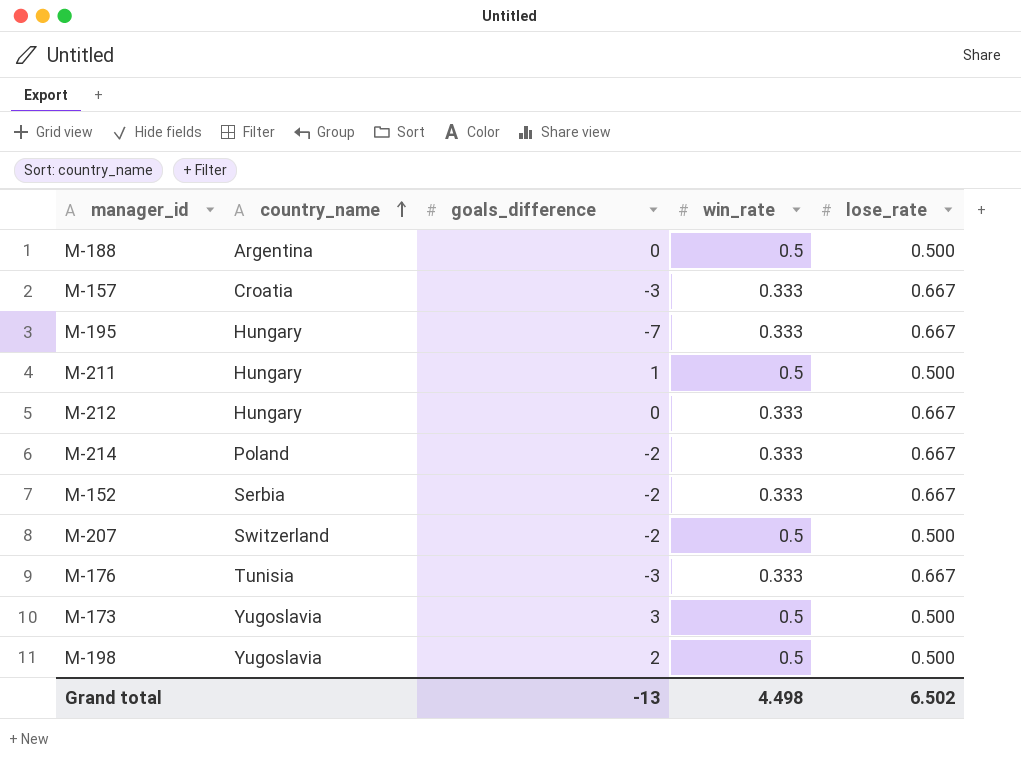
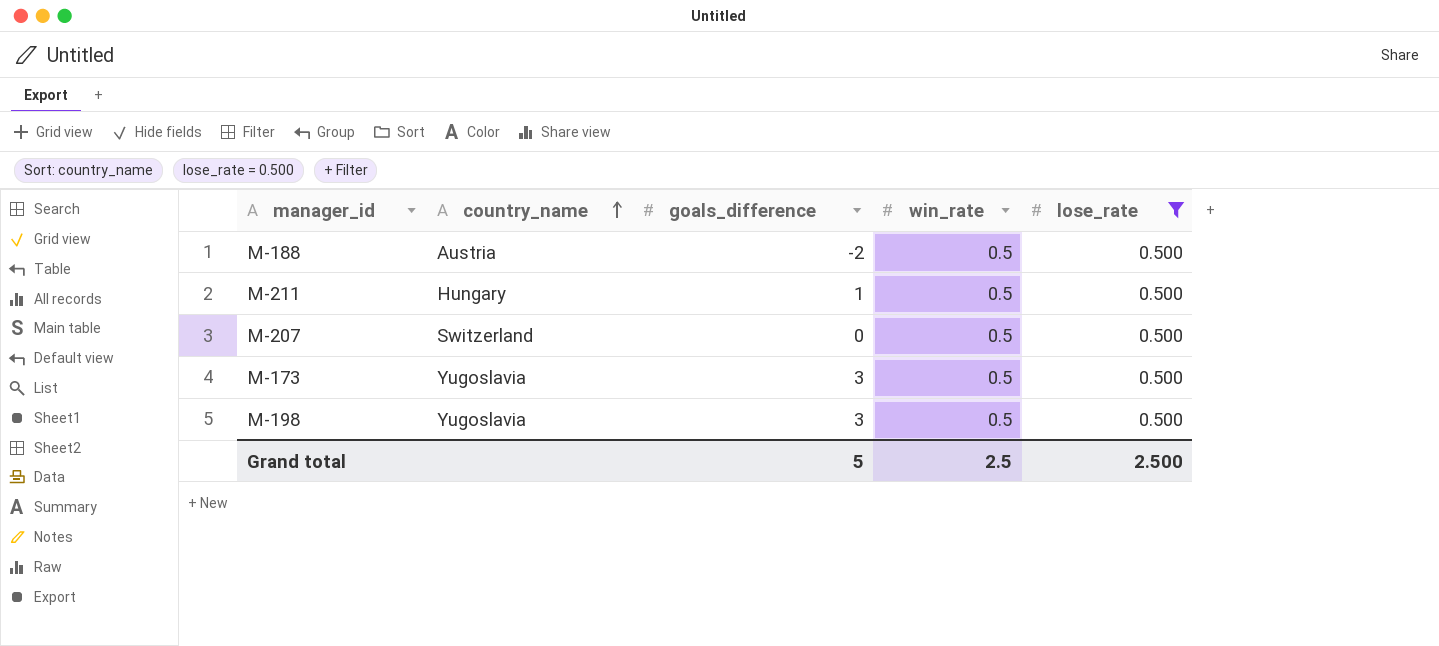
filter: none -> lose_rate = 0.500
M-188 | country_name: Argentina -> Austria
M-188 | goals_difference: 0 -> -2
M-207 | goals_difference: -2 -> 0
M-198 | goals_difference: 2 -> 3
Grand total | goals_difference: -13 -> 5
Grand total | win_rate: 4.498 -> 2.5
Grand total | lose_rate: 6.502 -> 2.500

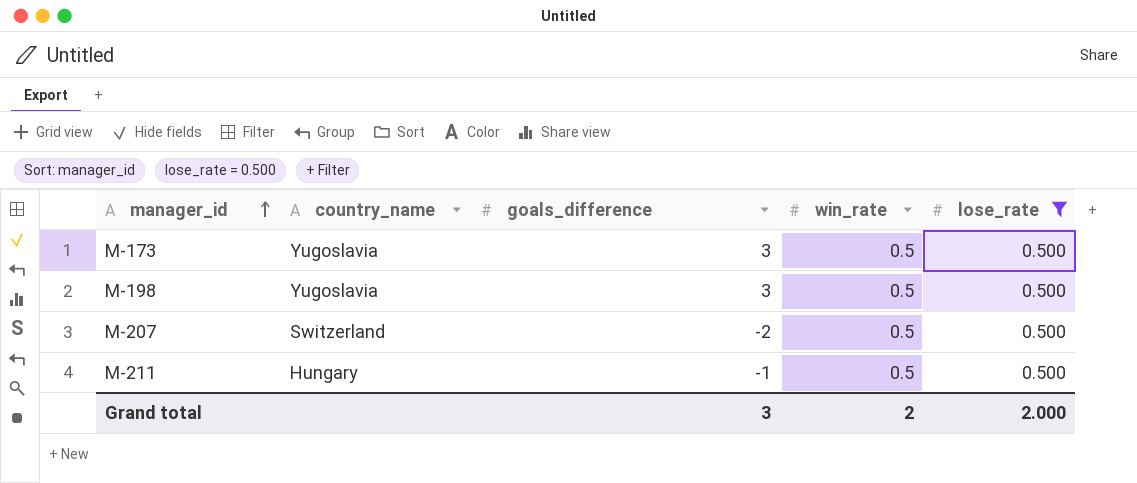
row order: country_name ascending -> manager_id ascending
row M-188: Austria | -2 | 0.5 | 0.500 -> none
M-207 | goals_difference: 0 -> -2
M-211 | goals_difference: 1 -> -1
Grand total | goals_difference: 5 -> 3
Grand total | win_rate: 2.5 -> 2
Grand total | lose_rate: 2.500 -> 2.000

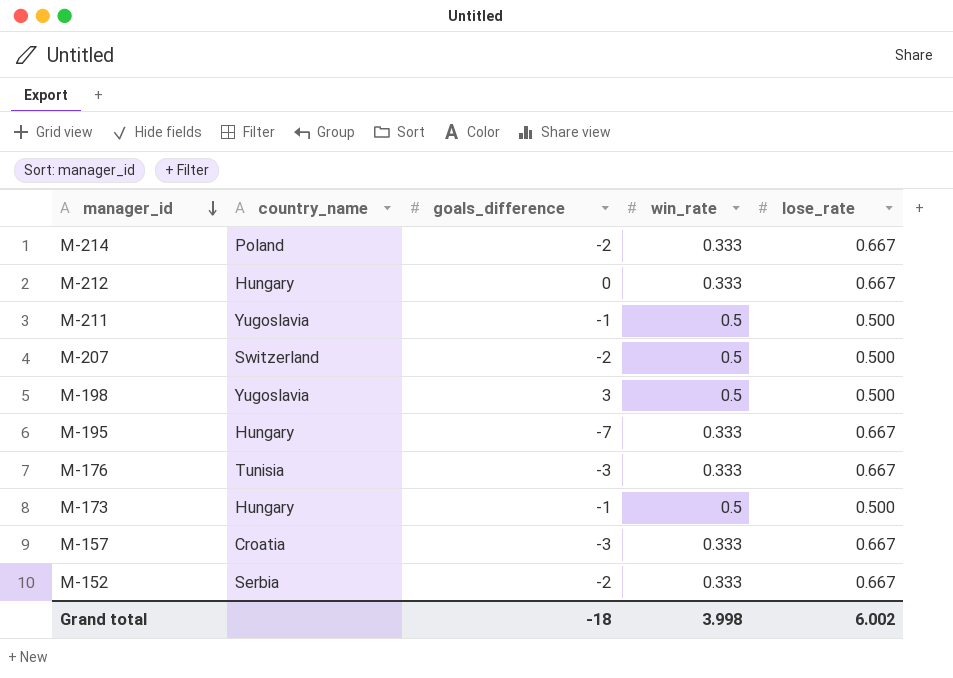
filter: lose_rate = 0.500 -> none
row order: manager_id ascending -> manager_id descending
M-211 | country_name: Hungary -> Yugoslavia
M-173 | country_name: Yugoslavia -> Hungary
M-173 | goals_difference: 3 -> -1
Grand total | goals_difference: 3 -> -18
Grand total | win_rate: 2 -> 3.998
Grand total | lose_rate: 2.000 -> 6.002

